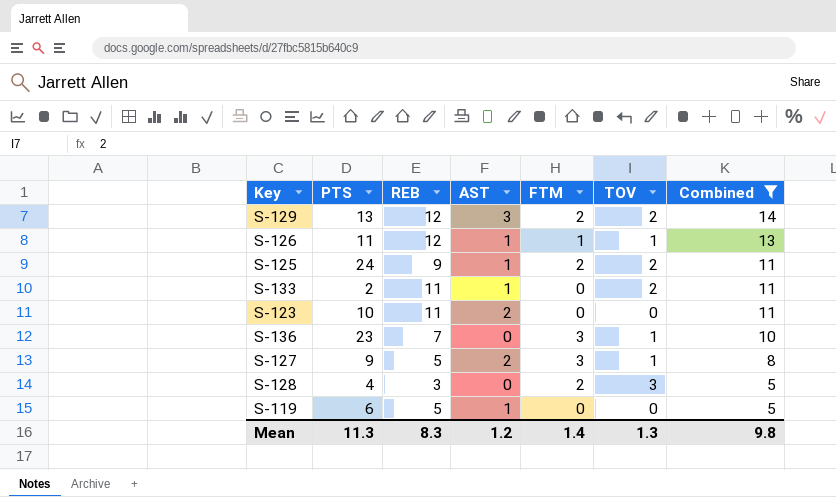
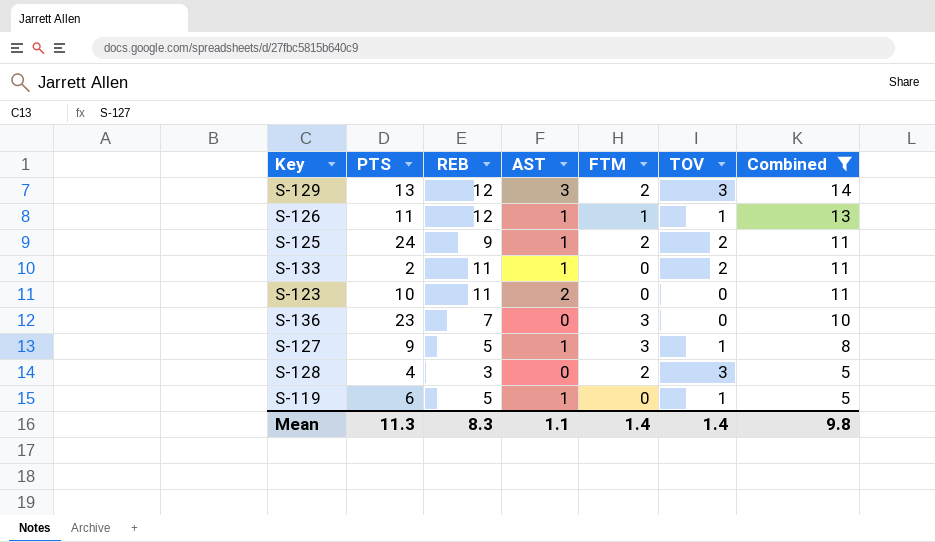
S-129 | TOV: 2 -> 3
S-136 | TOV: 1 -> 0
S-127 | AST: 2 -> 1
S-119 | TOV: 0 -> 1
Mean | AST: 1.2 -> 1.1
Mean | TOV: 1.3 -> 1.4

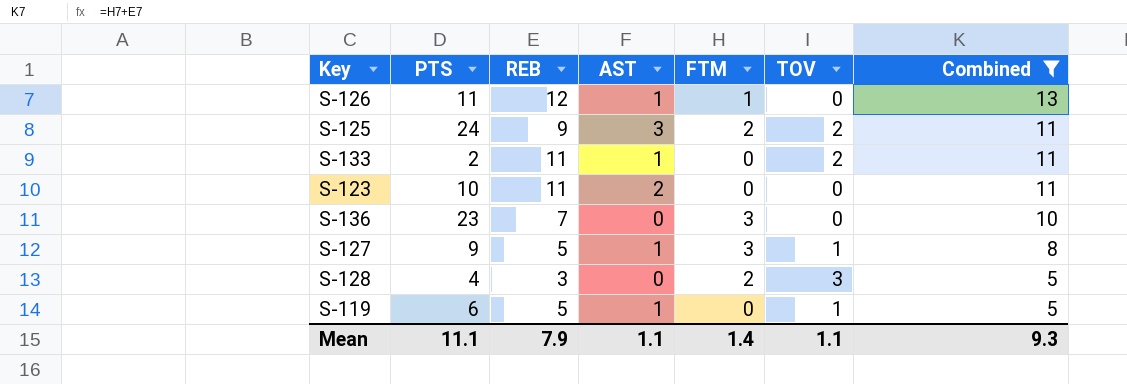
row S-129: 13 | 12 | 3 | 2 | 3 | 14 -> none
S-126 | TOV: 1 -> 0
S-125 | AST: 1 -> 3
Mean | PTS: 11.3 -> 11.1
Mean | REB: 8.3 -> 7.9
Mean | TOV: 1.4 -> 1.1
Mean | Combined: 9.8 -> 9.3

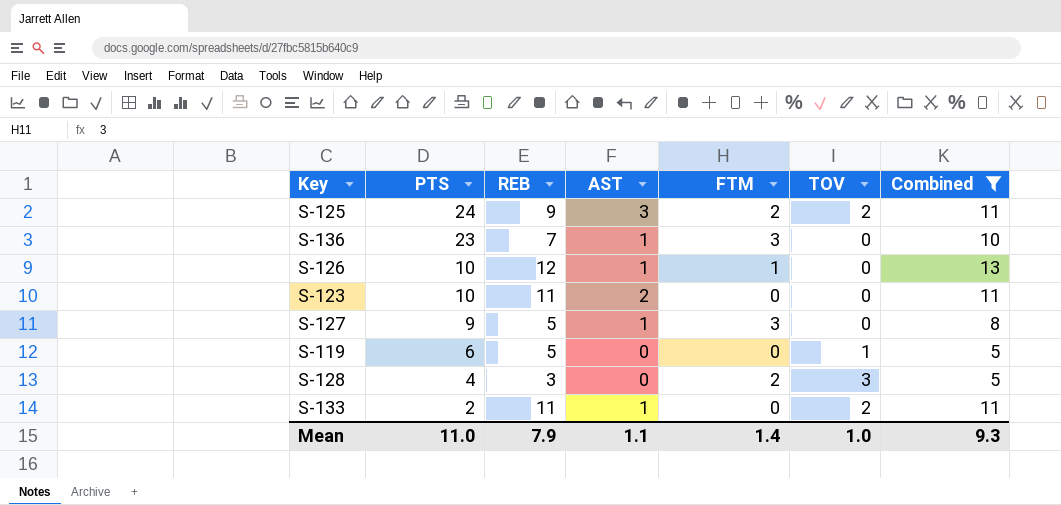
row order: Combined descending -> PTS descending
S-136 | AST: 0 -> 1
S-126 | PTS: 11 -> 10
S-127 | TOV: 1 -> 0
S-119 | AST: 1 -> 0
Mean | PTS: 11.1 -> 11.0
Mean | TOV: 1.1 -> 1.0

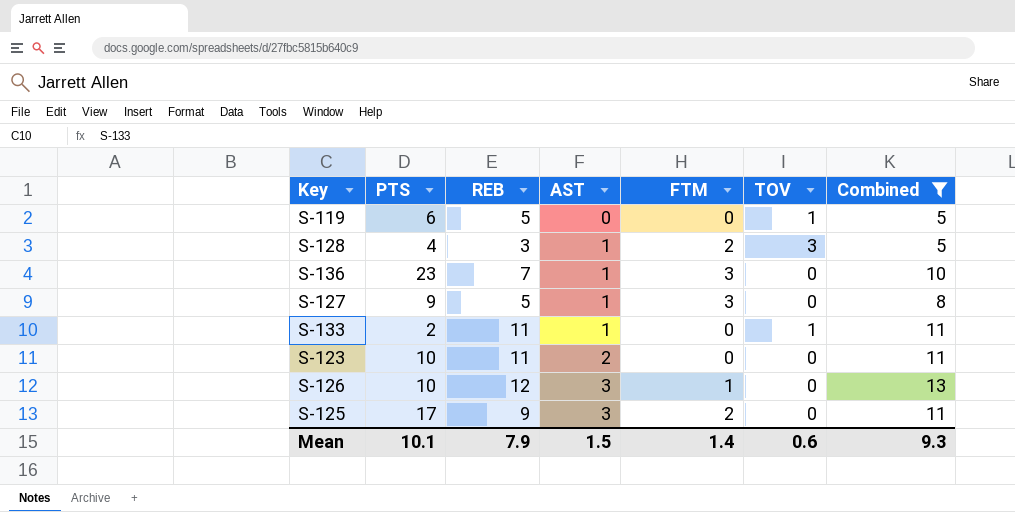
row order: PTS descending -> AST ascending
S-128 | AST: 0 -> 1
S-133 | TOV: 2 -> 1
S-126 | AST: 1 -> 3
S-125 | PTS: 24 -> 17
S-125 | TOV: 2 -> 0
Mean | PTS: 11.0 -> 10.1
Mean | AST: 1.1 -> 1.5
Mean | TOV: 1.0 -> 0.6

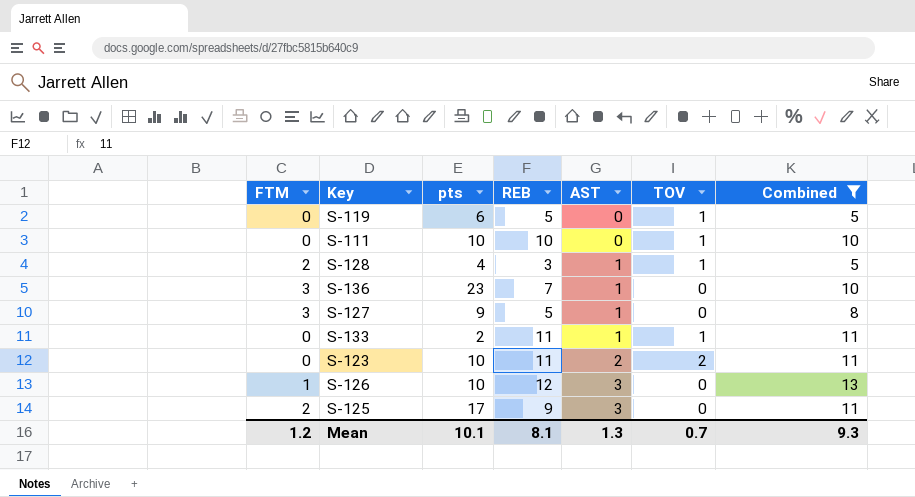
column FTM | position: 5 -> 1
column name: PTS -> pts
row S-111: none -> 0 | 10 | 10 | 0 | 1 | 10
S-128 | TOV: 3 -> 1
S-123 | TOV: 0 -> 2
Mean | FTM: 1.4 -> 1.2
Mean | REB: 7.9 -> 8.1
Mean | AST: 1.5 -> 1.3
Mean | TOV: 0.6 -> 0.7

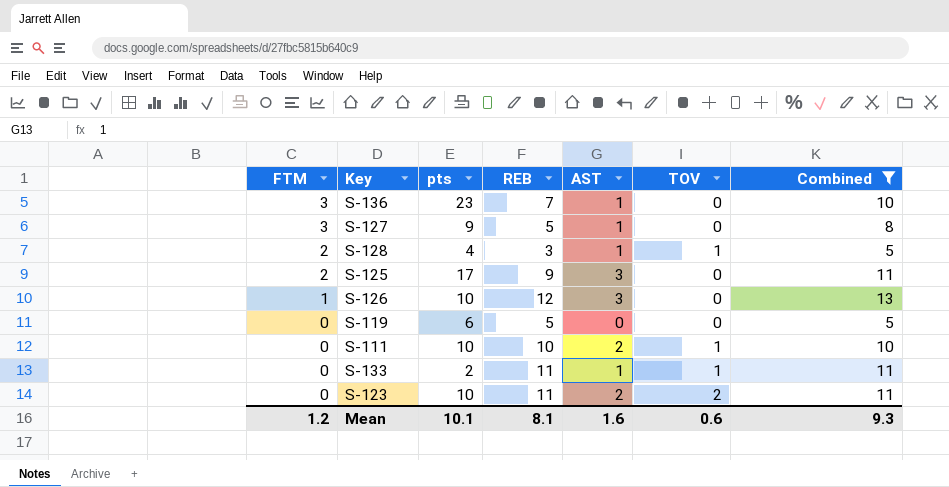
row order: AST ascending -> FTM descending
S-119 | TOV: 1 -> 0
S-111 | AST: 0 -> 2
Mean | AST: 1.3 -> 1.6
Mean | TOV: 0.7 -> 0.6

